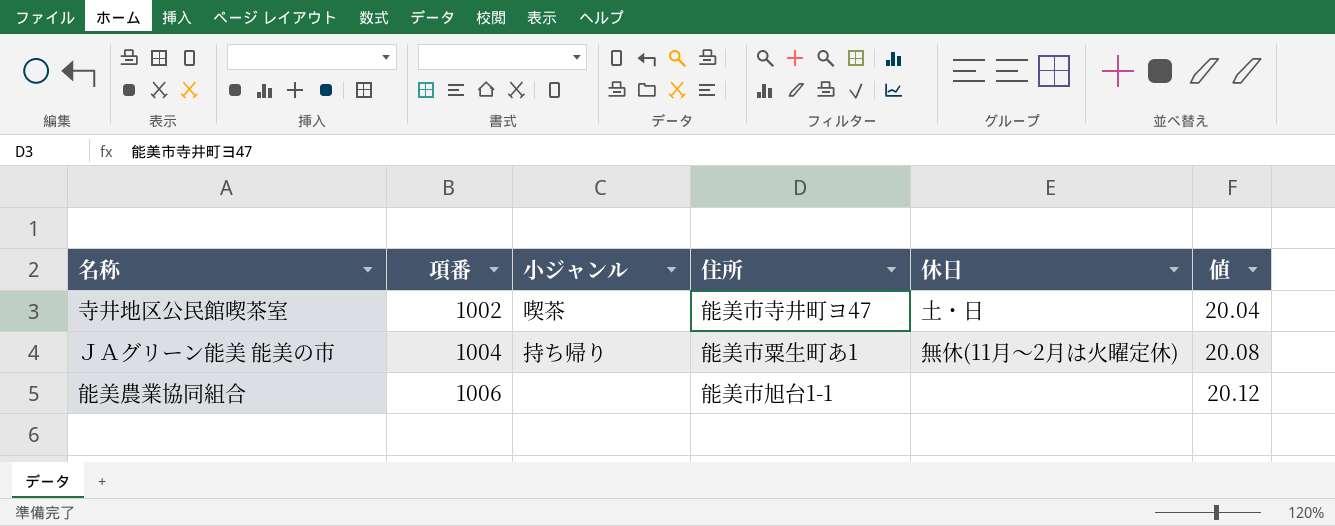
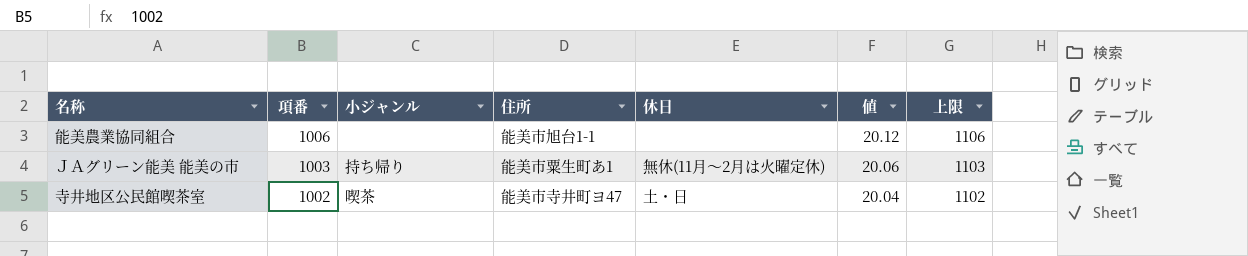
row order: 項番 ascending -> 項番 descending
column 上限 | formula: none -> [項番] + 100
ＪＡグリーン能美 能美の市 | 項番: 1004 -> 1003
ＪＡグリーン能美 能美の市 | 値: 20.08 -> 20.06

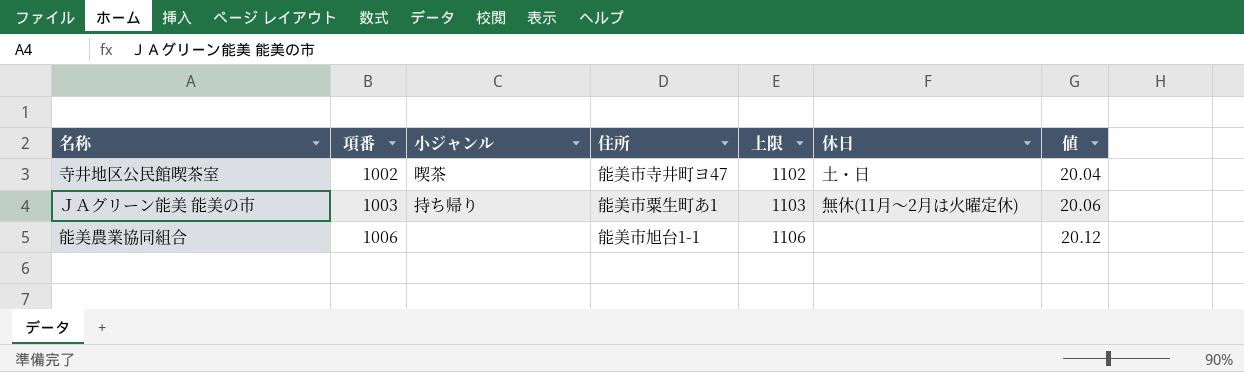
row order: 項番 descending -> 項番 ascending
column 上限 | position: 7 -> 5

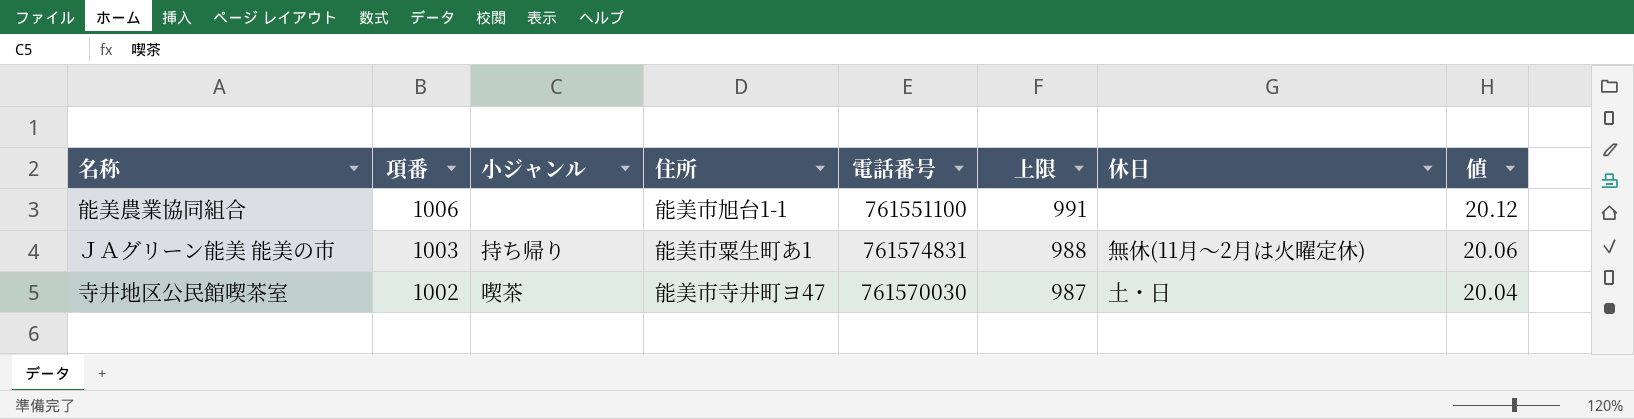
row order: 項番 ascending -> 項番 descending
column 電話番号 | position: none -> 5
column 上限 | formula: [項番] + 100 -> [項番] - 15

